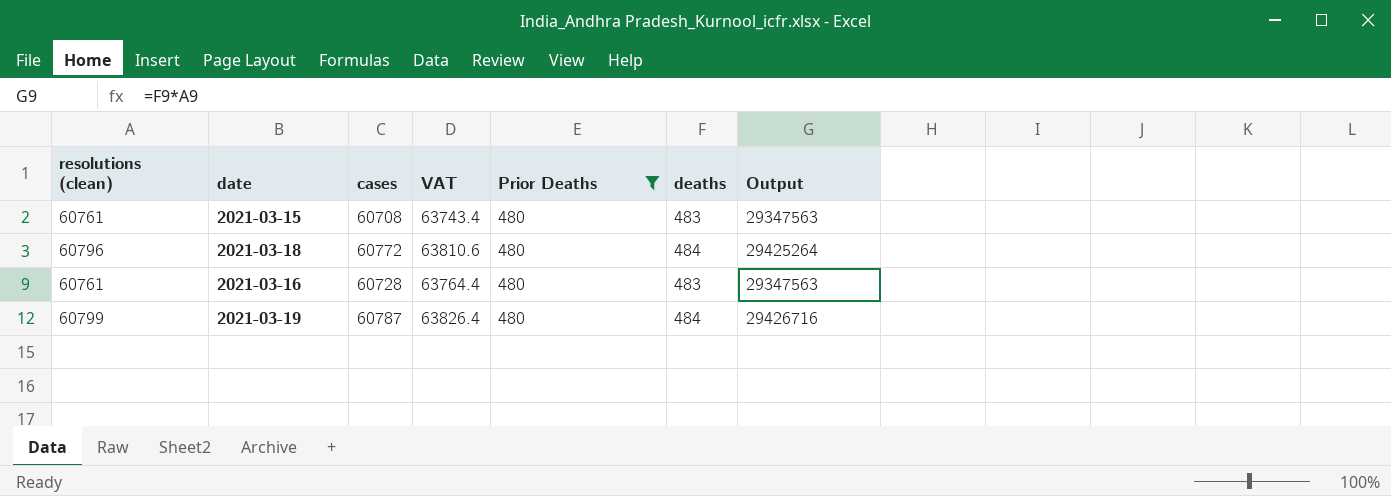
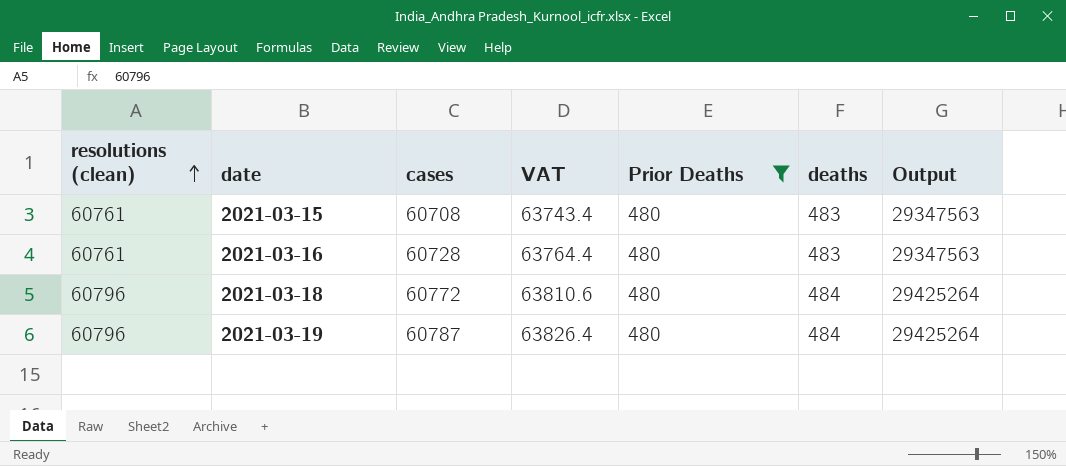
row order: none -> resolutions (clean) ascending
2021-03-19 | resolutions (clean): 60799 -> 60796
2021-03-19 | Output: 29426716 -> 29425264

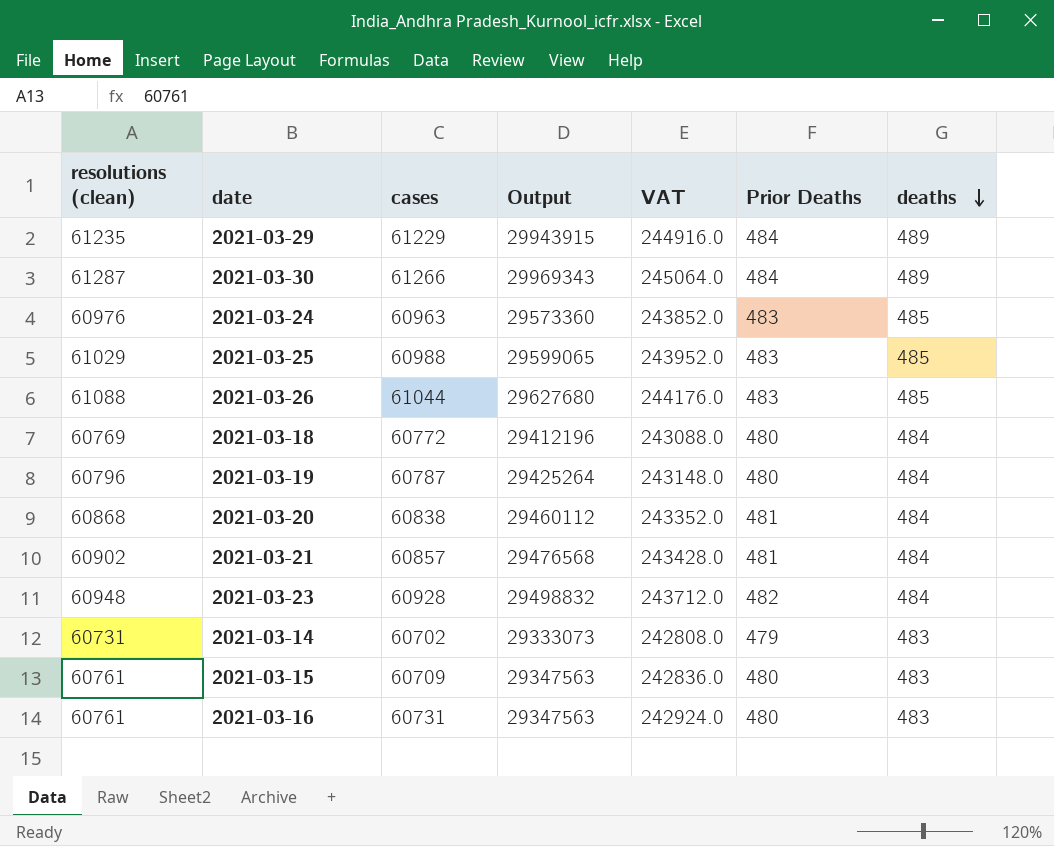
filter: Prior Deaths = 480 -> none
row order: resolutions (clean) ascending -> deaths descending
column Output | position: 7 -> 4
column VAT | formula: [cases] * 1.05 -> [cases] * 4
2021-03-18 | resolutions (clean): 60796 -> 60769
2021-03-18 | Output: 29425264 -> 29412196
2021-03-15 | cases: 60708 -> 60709
2021-03-16 | cases: 60728 -> 60731

